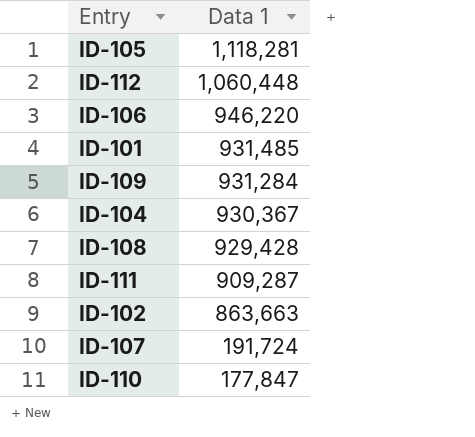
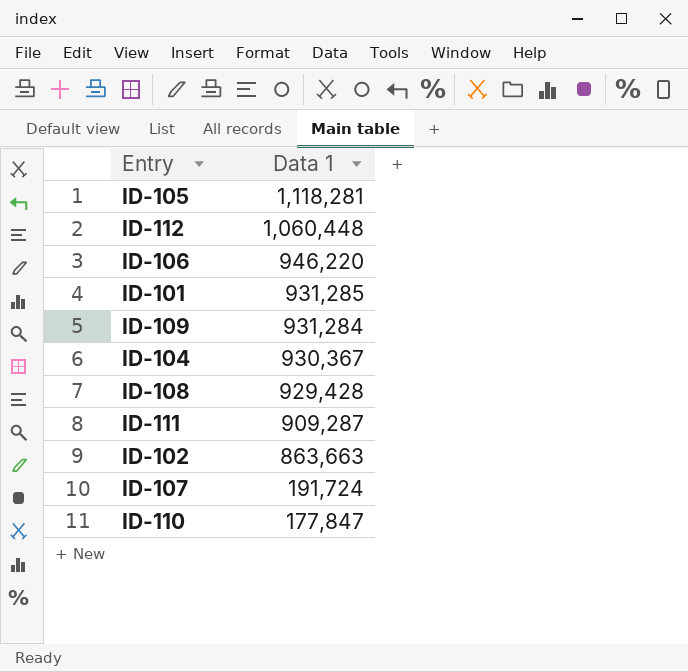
ID-101 | Data 1: 931,485 -> 931,285

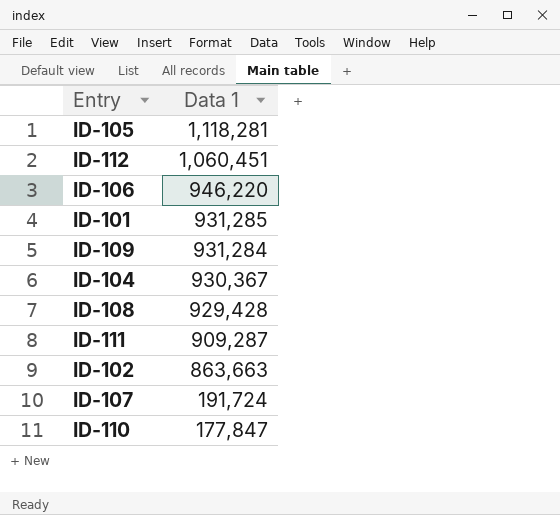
ID-112 | Data 1: 1,060,448 -> 1,060,451

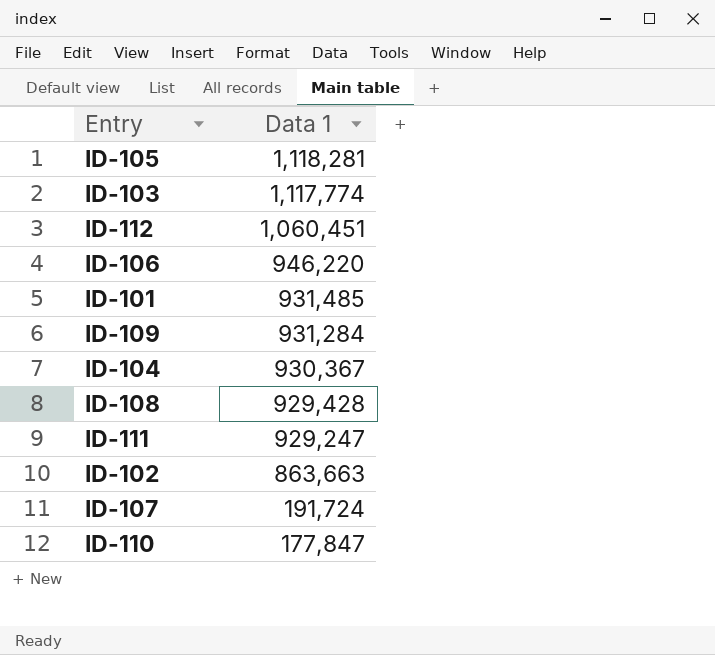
row ID-103: none -> 1,117,774
ID-101 | Data 1: 931,285 -> 931,485
ID-111 | Data 1: 909,287 -> 929,247

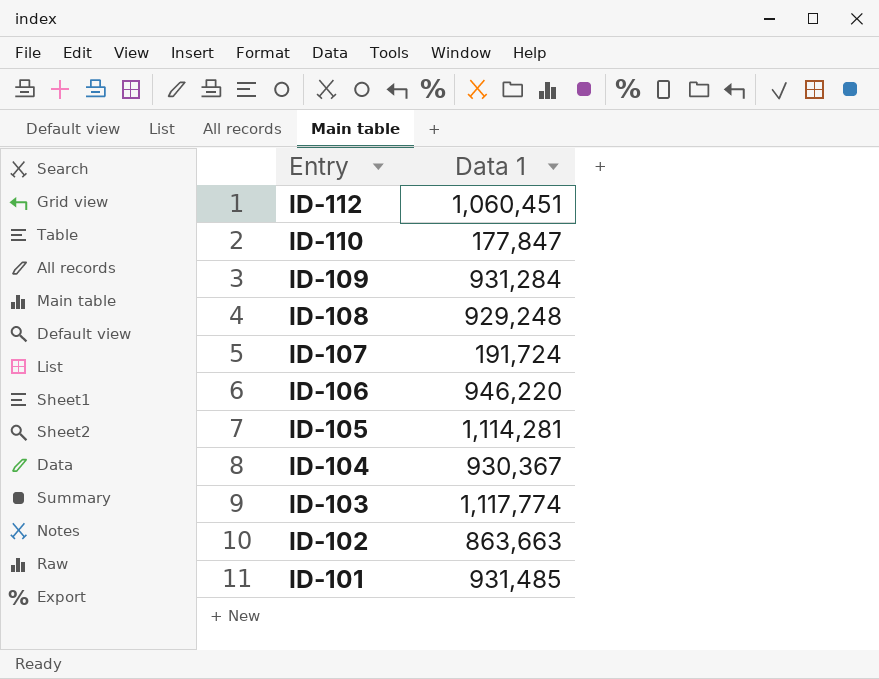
row order: Data 1 descending -> Entry descending
row ID-111: 929,247 -> none
ID-108 | Data 1: 929,428 -> 929,248
ID-105 | Data 1: 1,118,281 -> 1,114,281

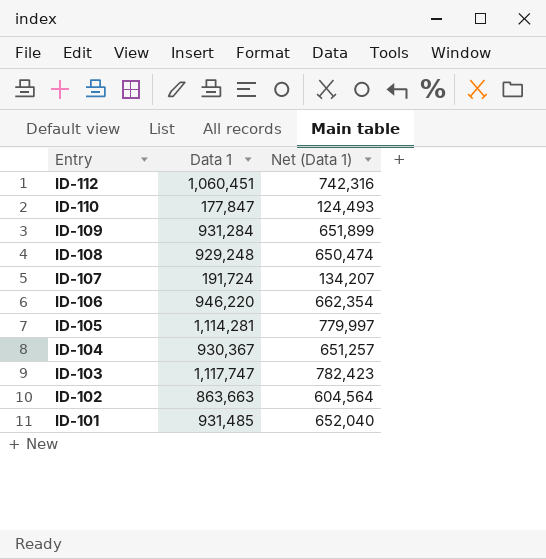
column Net (Data 1) | formula: none -> [Data 1] * 0.7
ID-103 | Data 1: 1,117,774 -> 1,117,747

